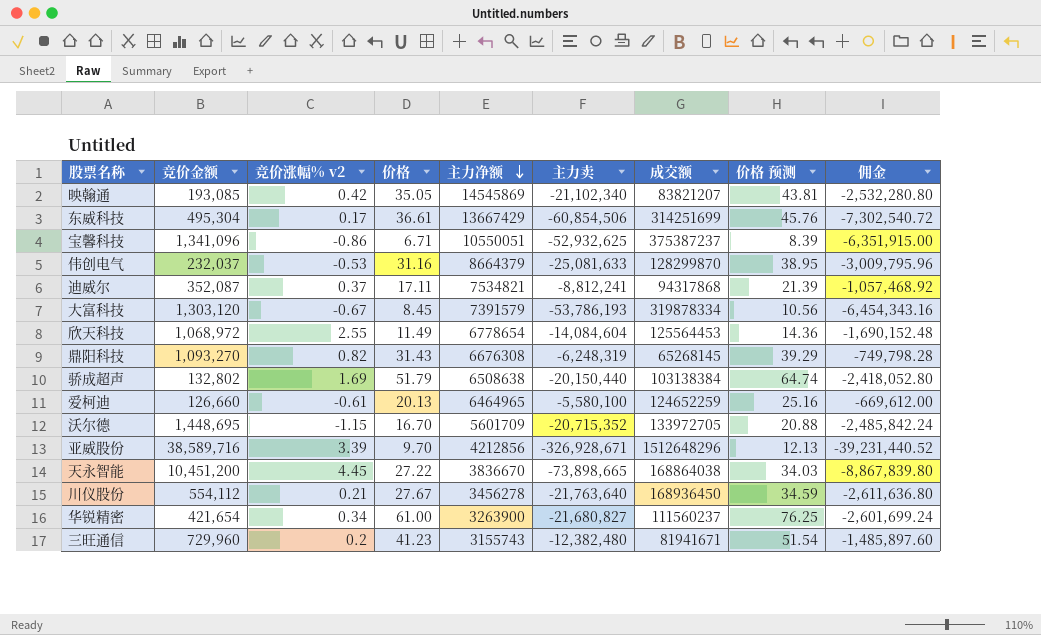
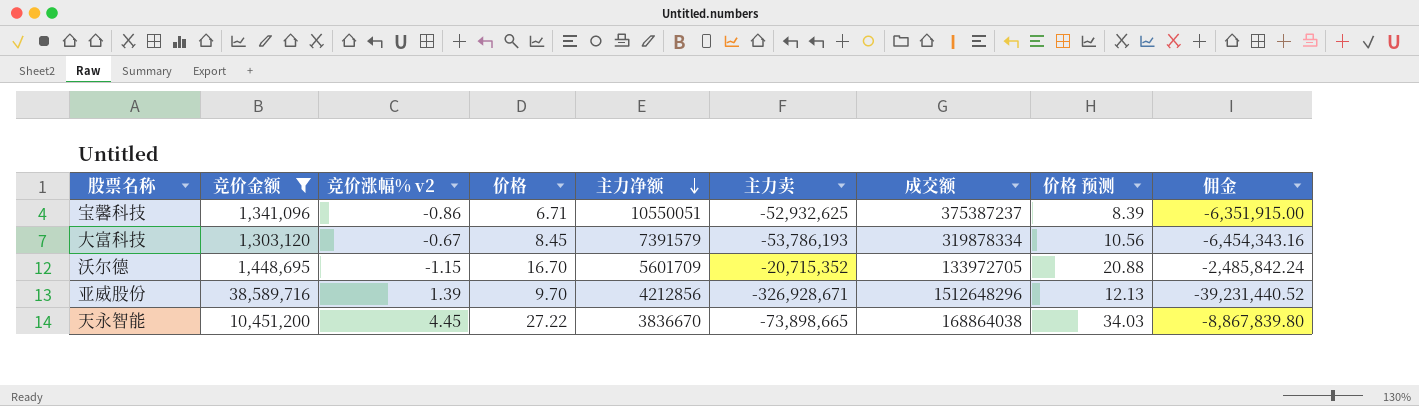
filter: none -> 竞价金额 >= 1,303,120
亚威股份 | 竞价涨幅% v2: 3.39 -> 1.39

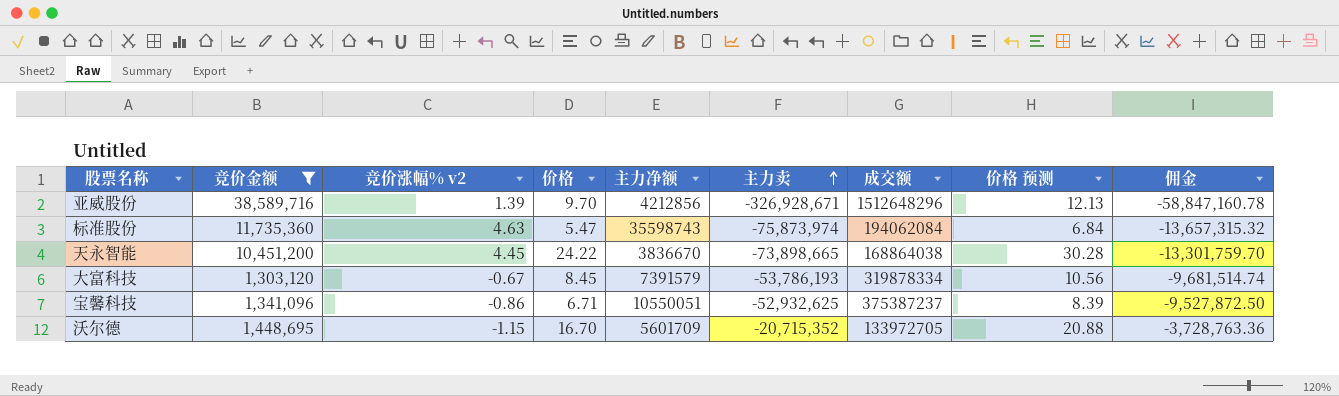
row order: 主力净额 descending -> 主力卖 ascending
column 佣金 | formula: [主力卖] * 0.12 -> [主力卖] * 0.18
row 标准股份: none -> 11,735,360 | 4.63 | 5.47 | 35598743 | -75,873,974 | 194062084 | 6.84 | -13,657,315.32
天永智能 | 价格: 27.22 -> 24.22
天永智能 | 价格 预测: 34.03 -> 30.28

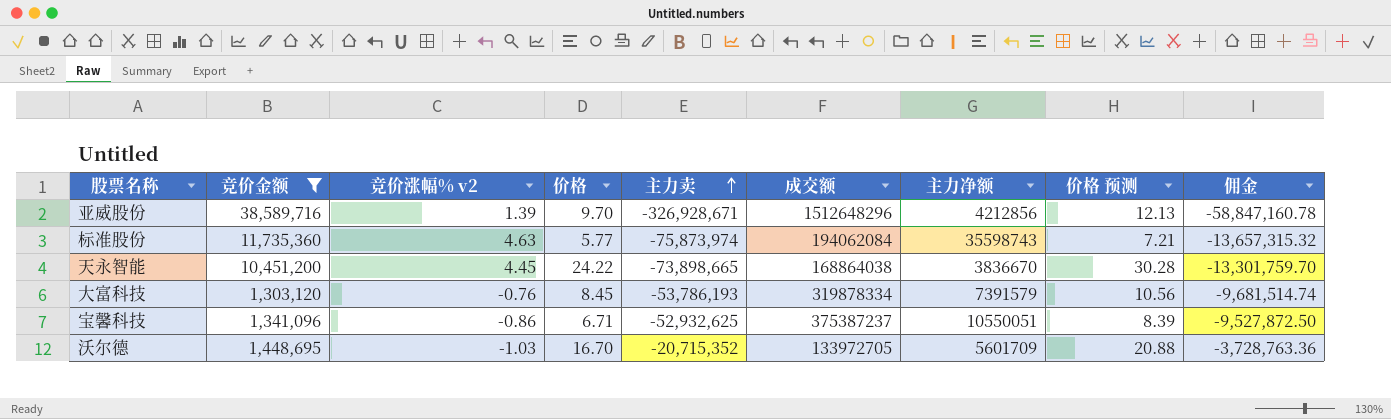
column 主力净额 | position: 5 -> 7
标准股份 | 价格: 5.47 -> 5.77
标准股份 | 价格 预测: 6.84 -> 7.21
大富科技 | 竞价涨幅% v2: -0.67 -> -0.76
沃尔德 | 竞价涨幅% v2: -1.15 -> -1.03

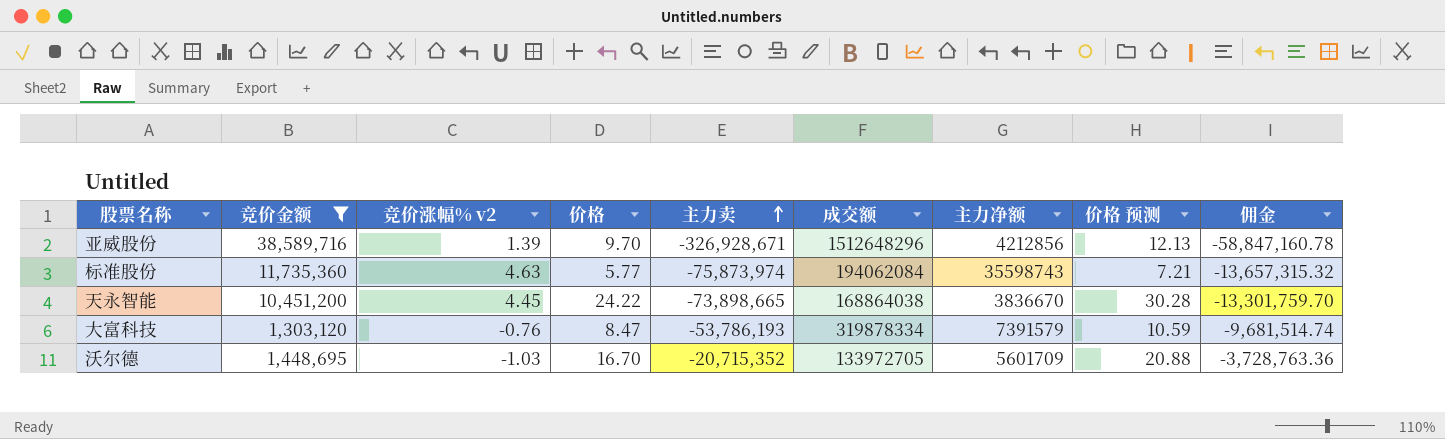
row 宝馨科技: 1,341,096 | -0.86 | 6.71 | -52,932,625 | 375387237 | 10550051 | 8.39 | -9,527,872.50 -> none
大富科技 | 价格: 8.45 -> 8.47
大富科技 | 价格 预测: 10.56 -> 10.59

